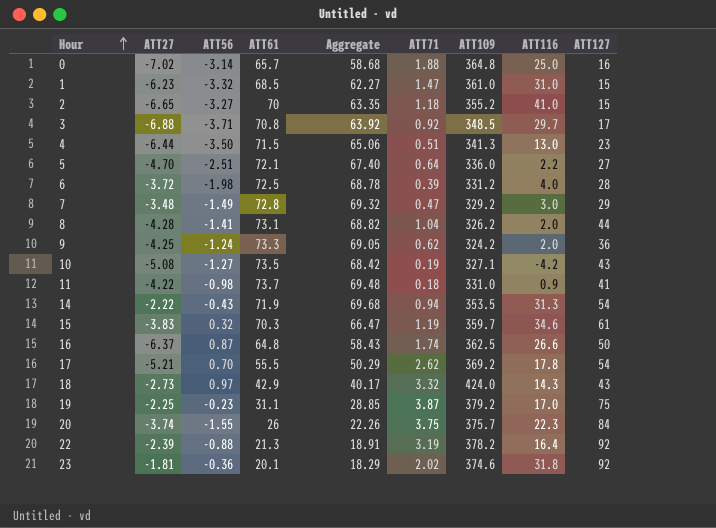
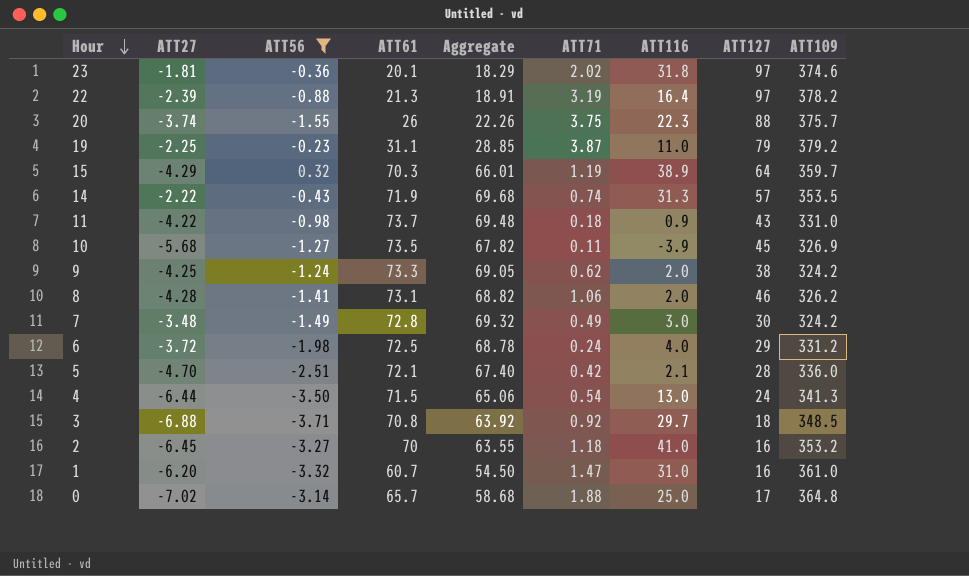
filter: none -> ATT56 <= 0.32
row order: Hour ascending -> Hour descending
column ATT109 | position: 7 -> 9
23 | ATT127: 92 -> 97
22 | ATT127: 92 -> 97
20 | ATT127: 84 -> 88
19 | ATT116: 17.0 -> 11.0
19 | ATT127: 75 -> 79
15 | ATT27: -3.83 -> -4.29
15 | Aggregate: 66.47 -> 66.01
15 | ATT116: 34.6 -> 38.9
15 | ATT127: 61 -> 64
14 | ATT71: 0.94 -> 0.74
14 | ATT127: 54 -> 57
11 | ATT127: 41 -> 43
10 | ATT27: -5.08 -> -5.68
10 | Aggregate: 68.42 -> 67.82
10 | ATT71: 0.19 -> 0.11
10 | ATT116: -4.2 -> -3.9
10 | ATT127: 43 -> 45
10 | ATT109: 327.1 -> 326.9
9 | ATT127: 36 -> 38
8 | ATT71: 1.04 -> 1.06
8 | ATT127: 44 -> 46
7 | ATT71: 0.47 -> 0.49
7 | ATT127: 29 -> 30
7 | ATT109: 329.2 -> 324.2
6 | ATT71: 0.39 -> 0.24
6 | ATT127: 28 -> 29
5 | ATT71: 0.64 -> 0.42
5 | ATT116: 2.2 -> 2.1
5 | ATT127: 27 -> 28
4 | ATT71: 0.51 -> 0.54
4 | ATT127: 23 -> 24
3 | ATT127: 17 -> 18
2 | ATT27: -6.65 -> -6.45
2 | Aggregate: 63.35 -> 63.55
2 | ATT127: 15 -> 16
2 | ATT109: 355.2 -> 353.2
1 | ATT27: -6.23 -> -6.20
1 | ATT61: 68.5 -> 60.7
1 | Aggregate: 62.27 -> 54.50
1 | ATT127: 15 -> 16
0 | ATT127: 16 -> 17

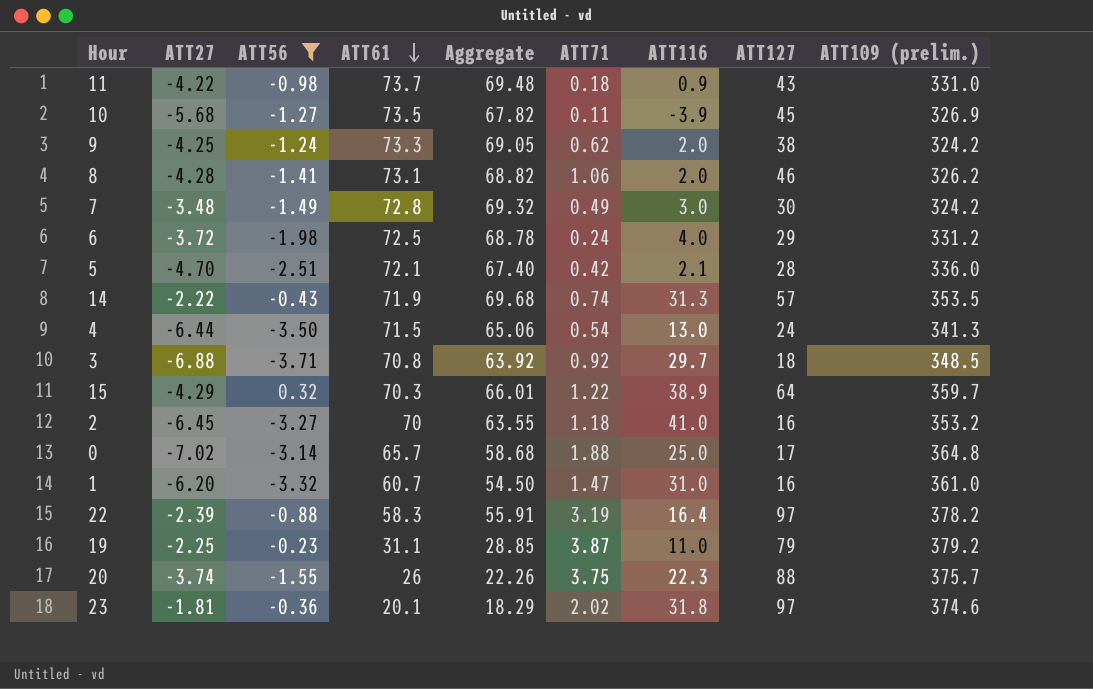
row order: Hour descending -> ATT61 descending
column name: ATT109 -> ATT109 (prelim.)
15 | ATT71: 1.19 -> 1.22
22 | ATT61: 21.3 -> 58.3
22 | Aggregate: 18.91 -> 55.91

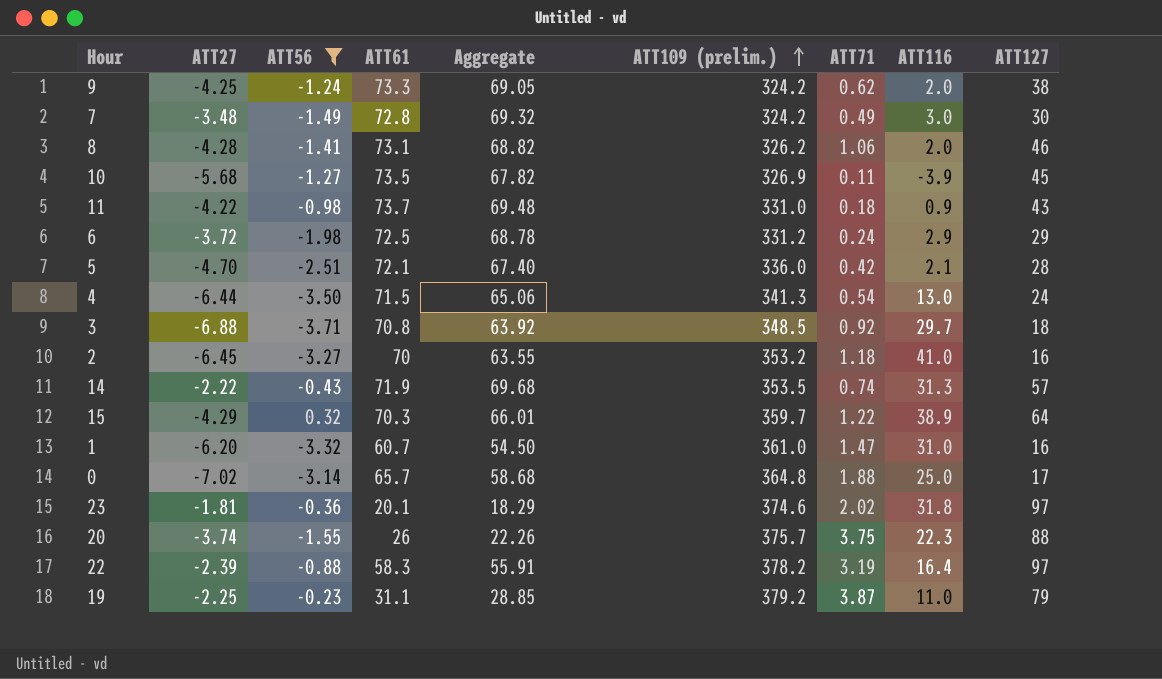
row order: ATT61 descending -> ATT109 (prelim.) ascending
column ATT109 (prelim.) | position: 9 -> 6
6 | ATT116: 4.0 -> 2.9

